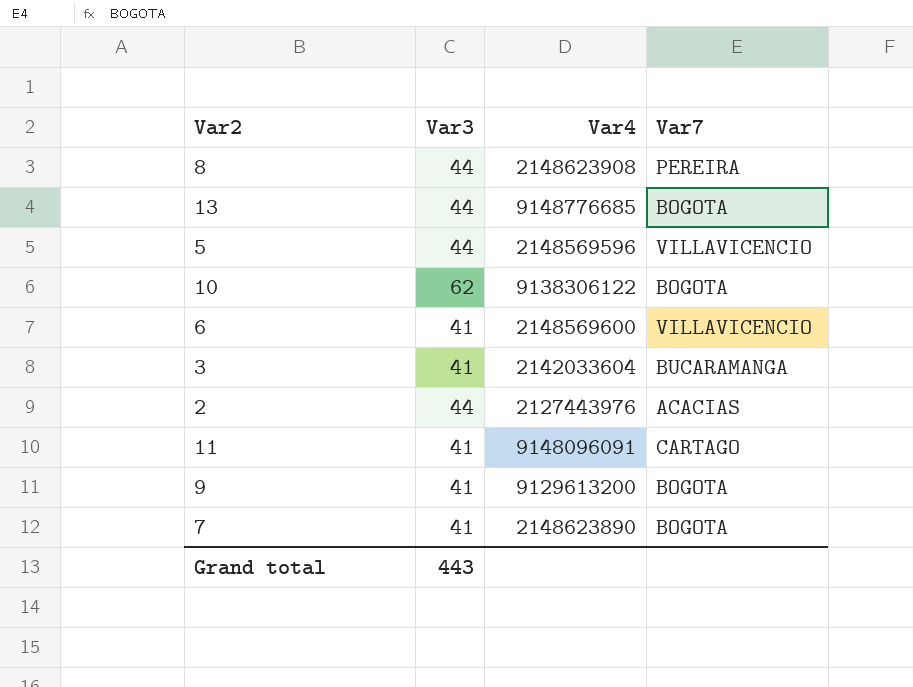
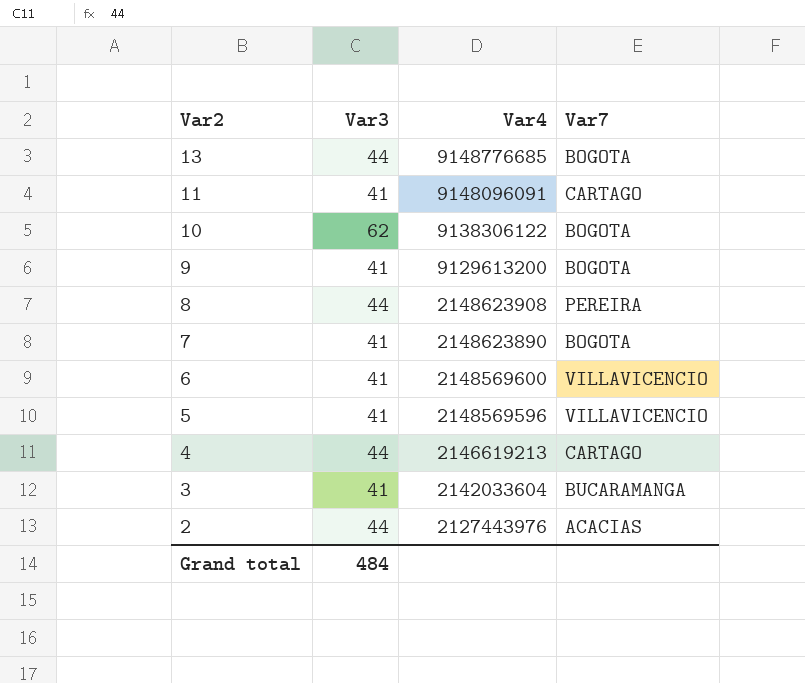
row order: none -> Var2 descending
5 | Var3: 44 -> 41
row 4: none -> 44 | 2146619213 | CARTAGO
Grand total | Var3: 443 -> 484

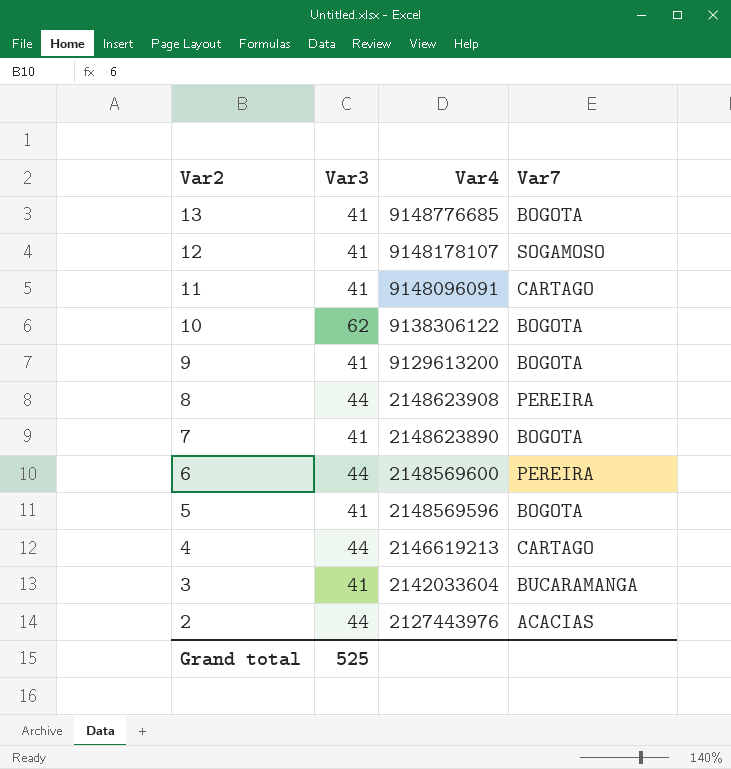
13 | Var3: 44 -> 41
row 12: none -> 41 | 9148178107 | SOGAMOSO
6 | Var3: 41 -> 44
6 | Var7: VILLAVICENCIO -> PEREIRA
5 | Var7: VILLAVICENCIO -> BOGOTA
Grand total | Var3: 484 -> 525

